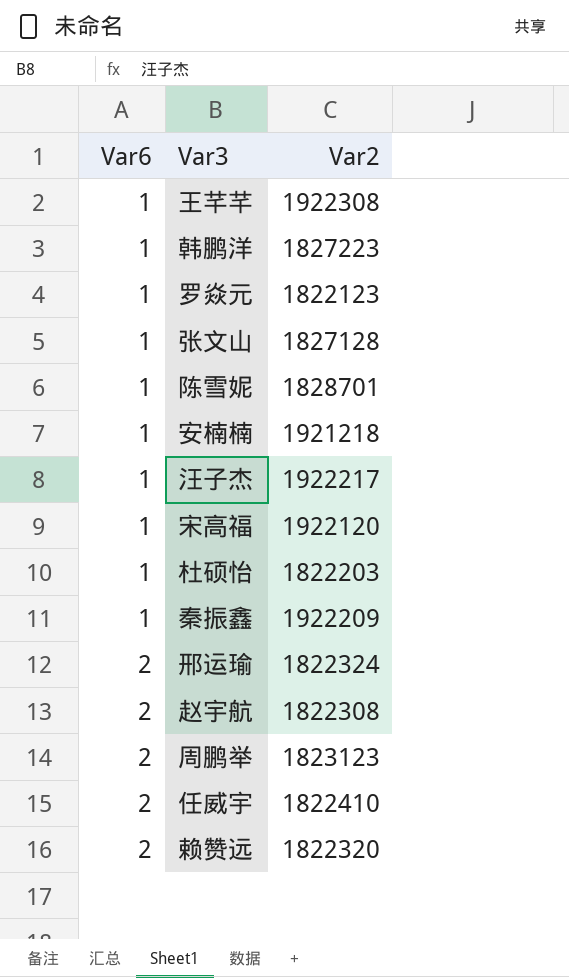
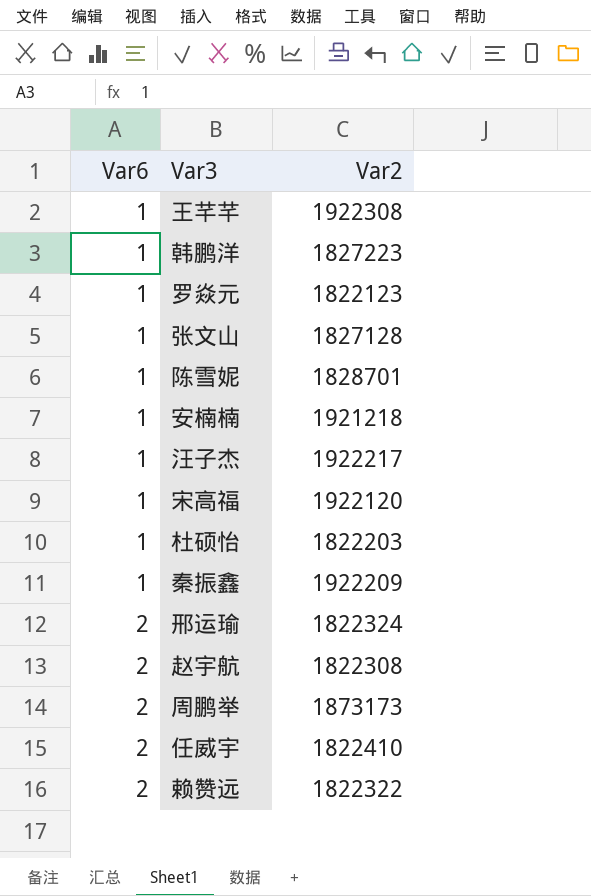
周鹏举 | Var2: 1823123 -> 1873173
赖赞远 | Var2: 1822320 -> 1822322

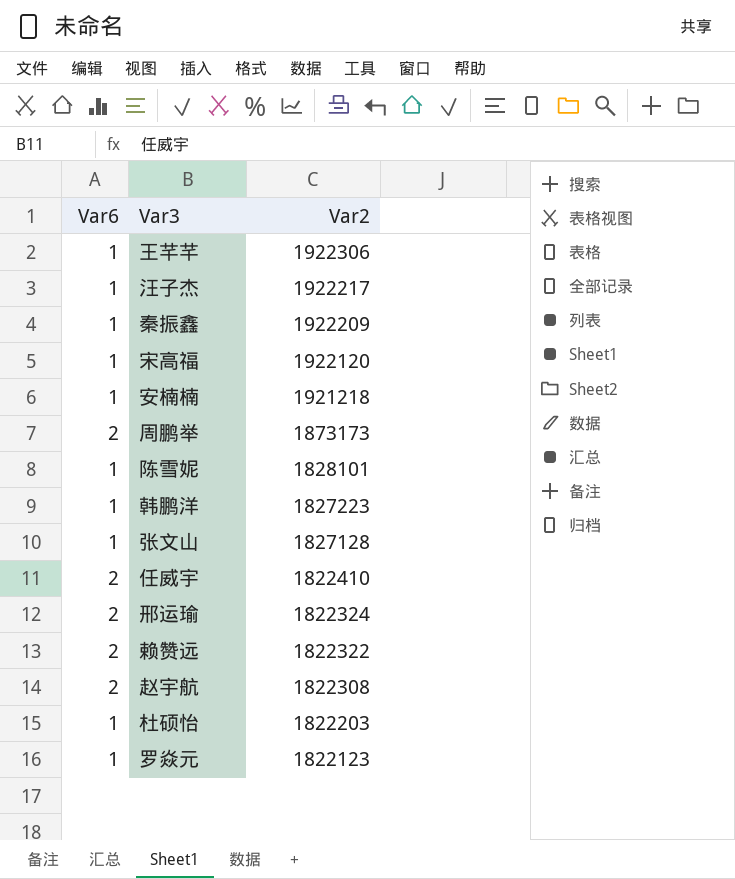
row order: Var6 ascending -> Var2 descending
王芊芊 | Var2: 1922308 -> 1922306
陈雪妮 | Var2: 1828701 -> 1828101

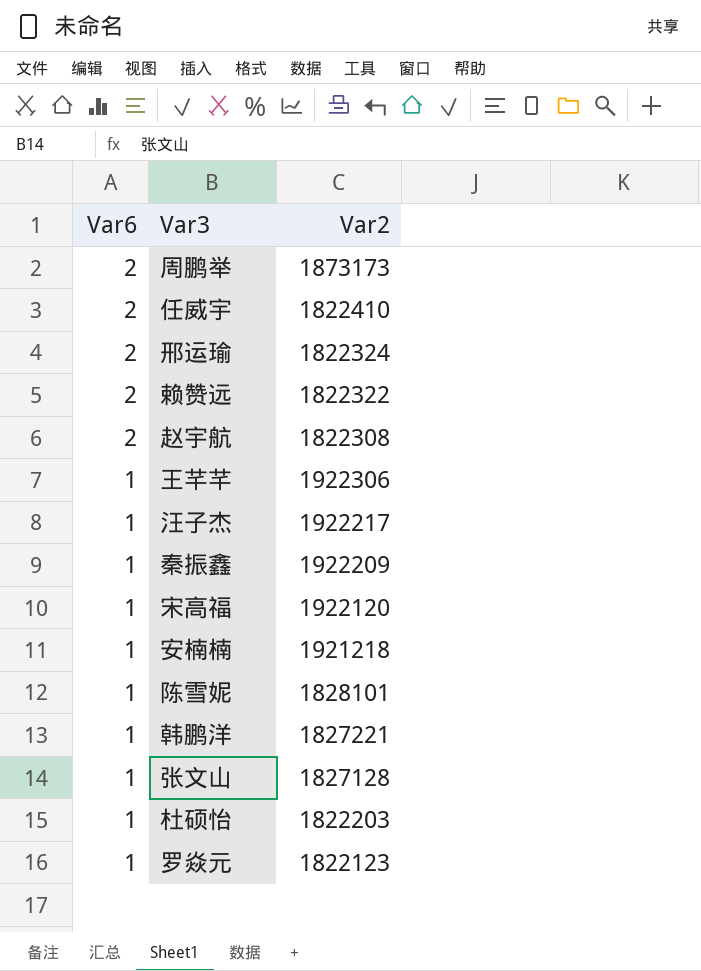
row order: Var2 descending -> Var6 descending
韩鹏洋 | Var2: 1827223 -> 1827221

